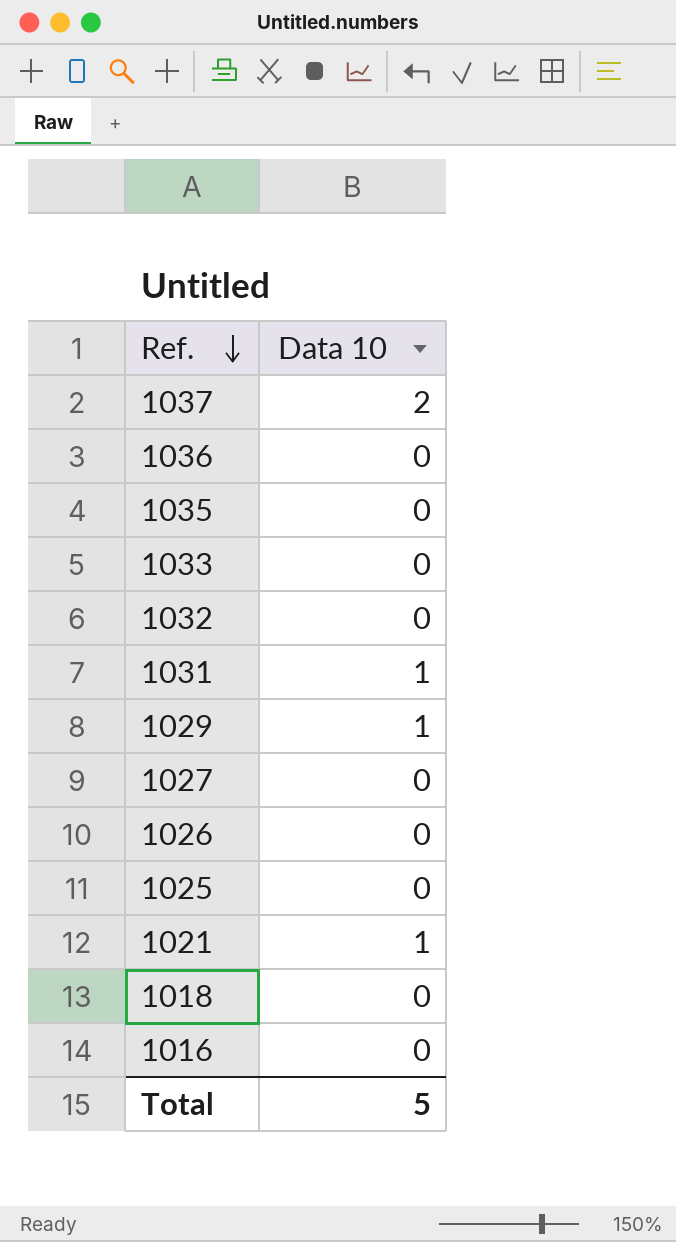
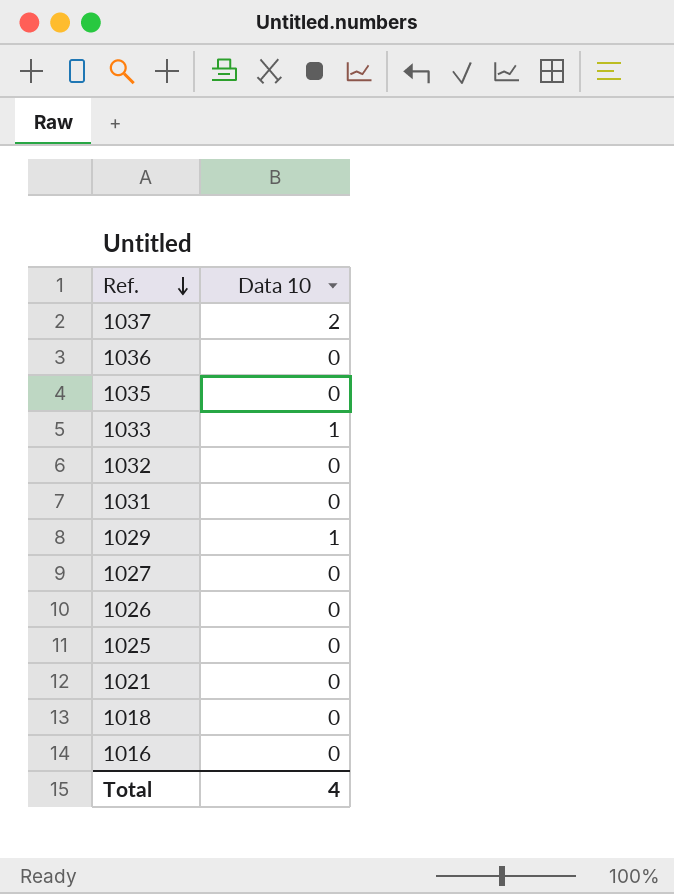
1033 | Data 10: 0 -> 1
1031 | Data 10: 1 -> 0
1021 | Data 10: 1 -> 0
Total | Data 10: 5 -> 4

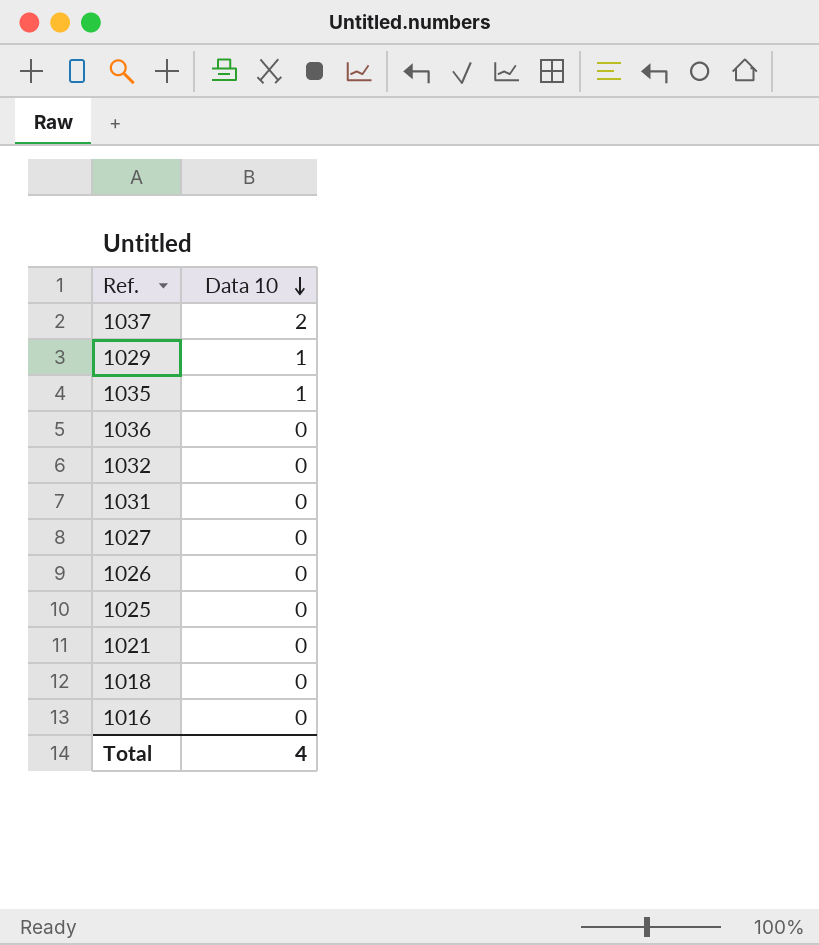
row order: Ref. descending -> Data 10 descending
row 1033: 1 -> none
1035 | Data 10: 0 -> 1

